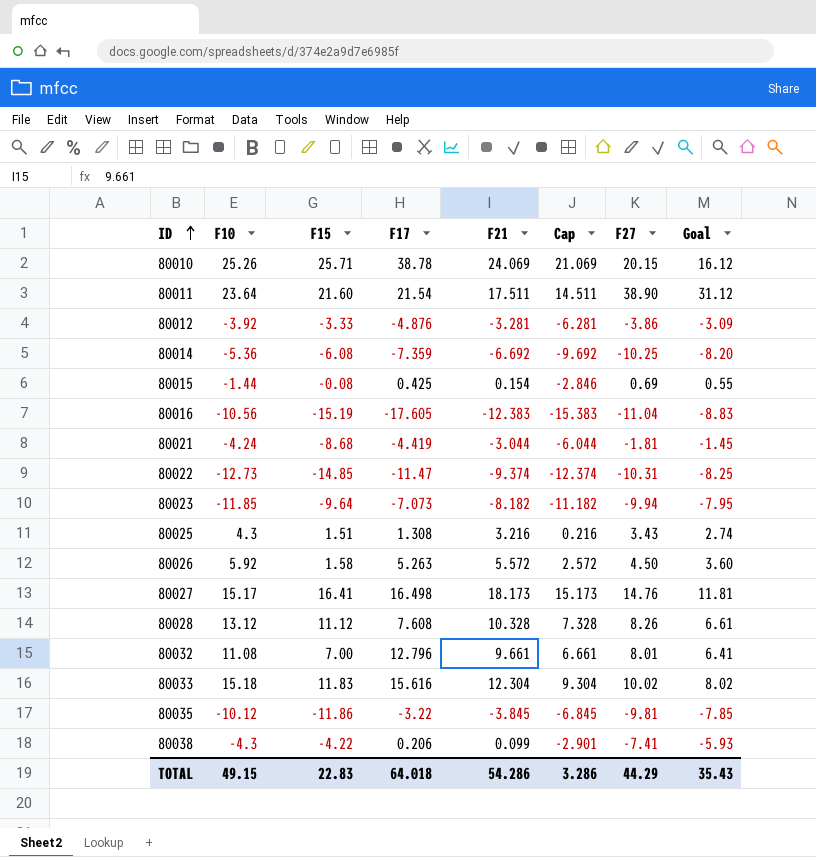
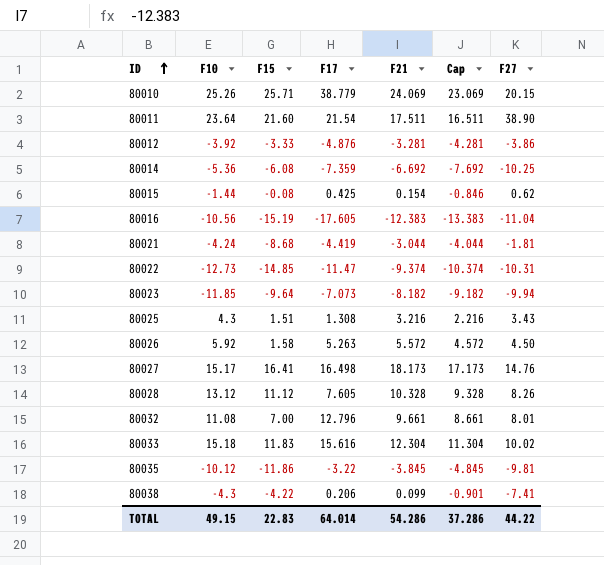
column Goal | formula: [F27] * 0.8 -> none
column Cap | formula: [F21] - 3 -> [F21] - 1
80010 | F17: 38.78 -> 38.779
80015 | F27: 0.69 -> 0.62
80028 | F17: 7.608 -> 7.605
TOTAL | F17: 64.018 -> 64.014
TOTAL | Cap: 3.286 -> 37.286
TOTAL | F27: 44.29 -> 44.22

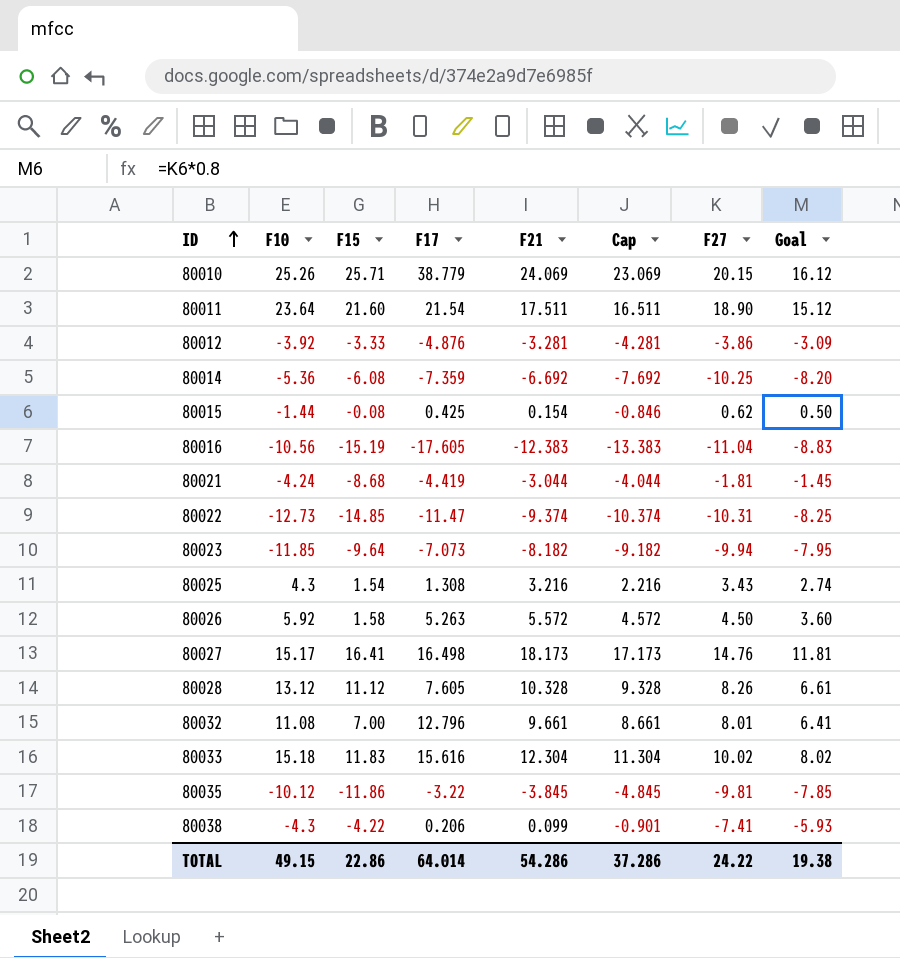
column Goal | formula: none -> [F27] * 0.8
80011 | F27: 38.90 -> 18.90
80025 | F15: 1.51 -> 1.54
TOTAL | F15: 22.83 -> 22.86
TOTAL | F27: 44.22 -> 24.22

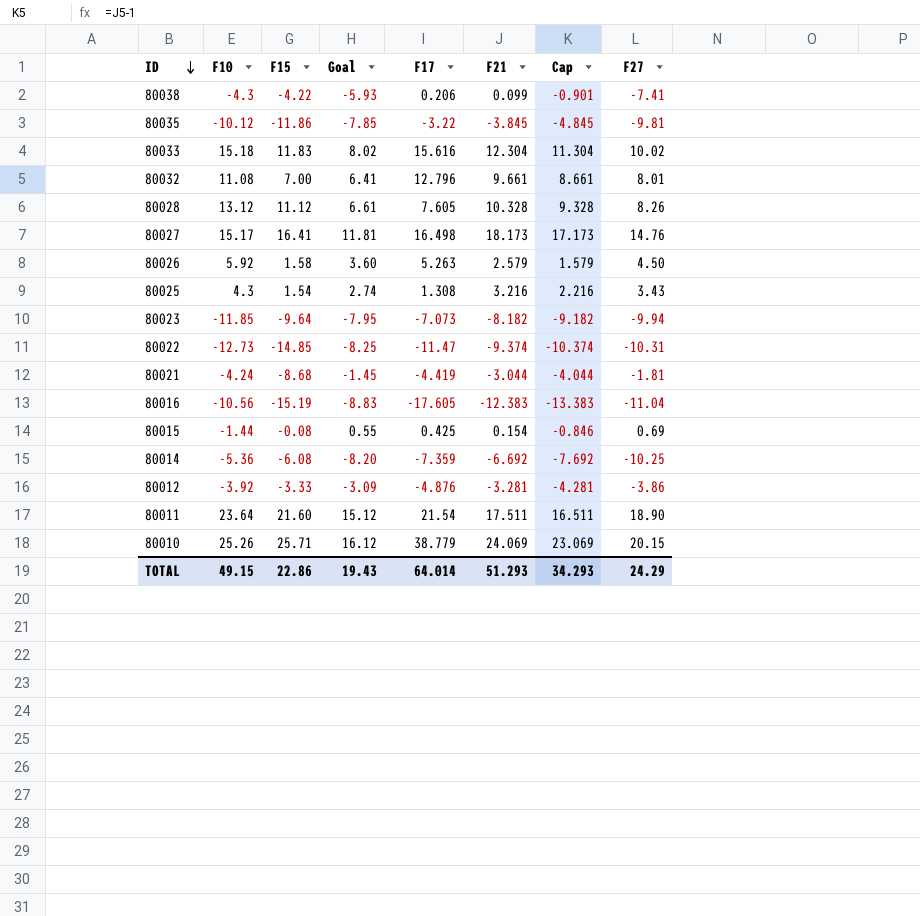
row order: ID ascending -> ID descending
column Goal | position: 8 -> 4
80026 | F21: 5.572 -> 2.579
80026 | Cap: 4.572 -> 1.579
80015 | Goal: 0.50 -> 0.55
80015 | F27: 0.62 -> 0.69
TOTAL | Goal: 19.38 -> 19.43
TOTAL | F21: 54.286 -> 51.293
TOTAL | Cap: 37.286 -> 34.293
TOTAL | F27: 24.22 -> 24.29

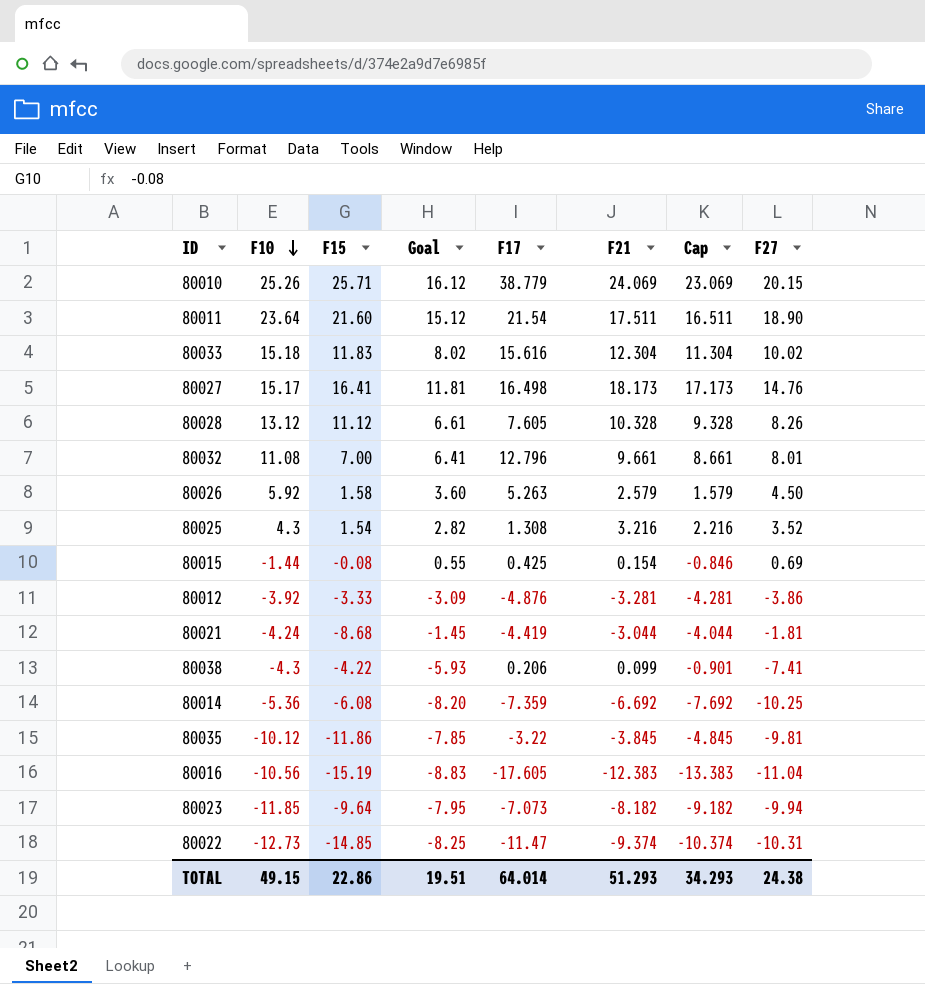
row order: ID descending -> F10 descending
80025 | Goal: 2.74 -> 2.82
80025 | F27: 3.43 -> 3.52
TOTAL | Goal: 19.43 -> 19.51
TOTAL | F27: 24.29 -> 24.38

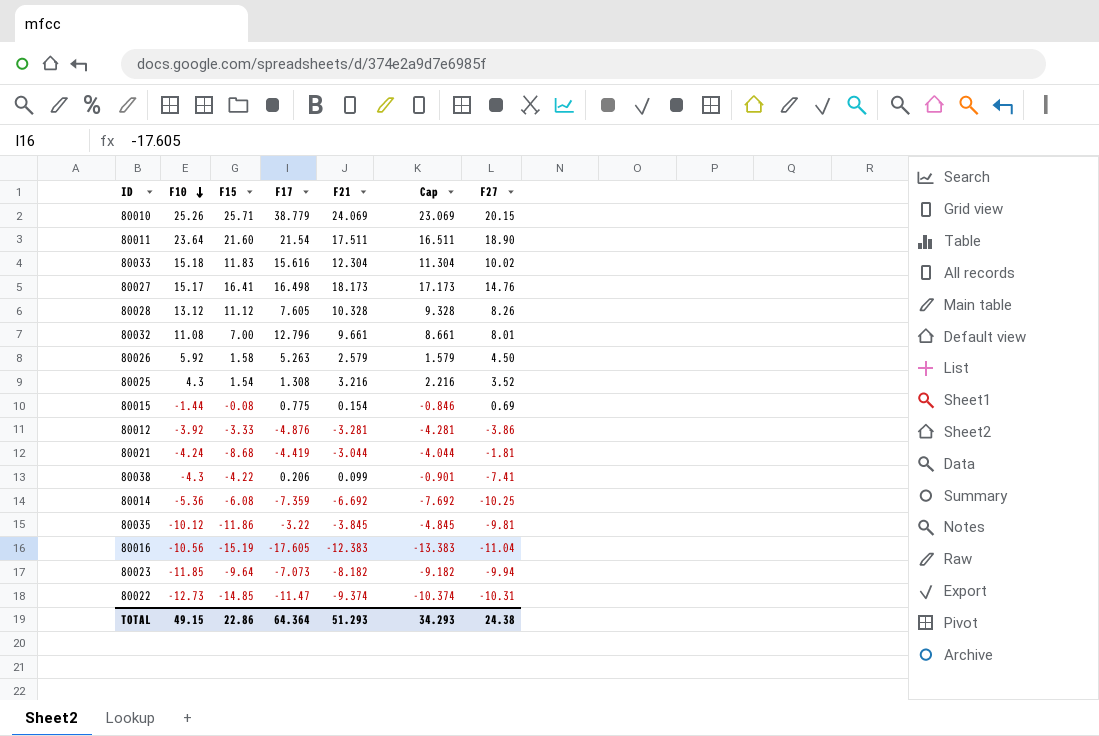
column Goal | formula: [F27] * 0.8 -> none
80015 | F17: 0.425 -> 0.775
TOTAL | F17: 64.014 -> 64.364

